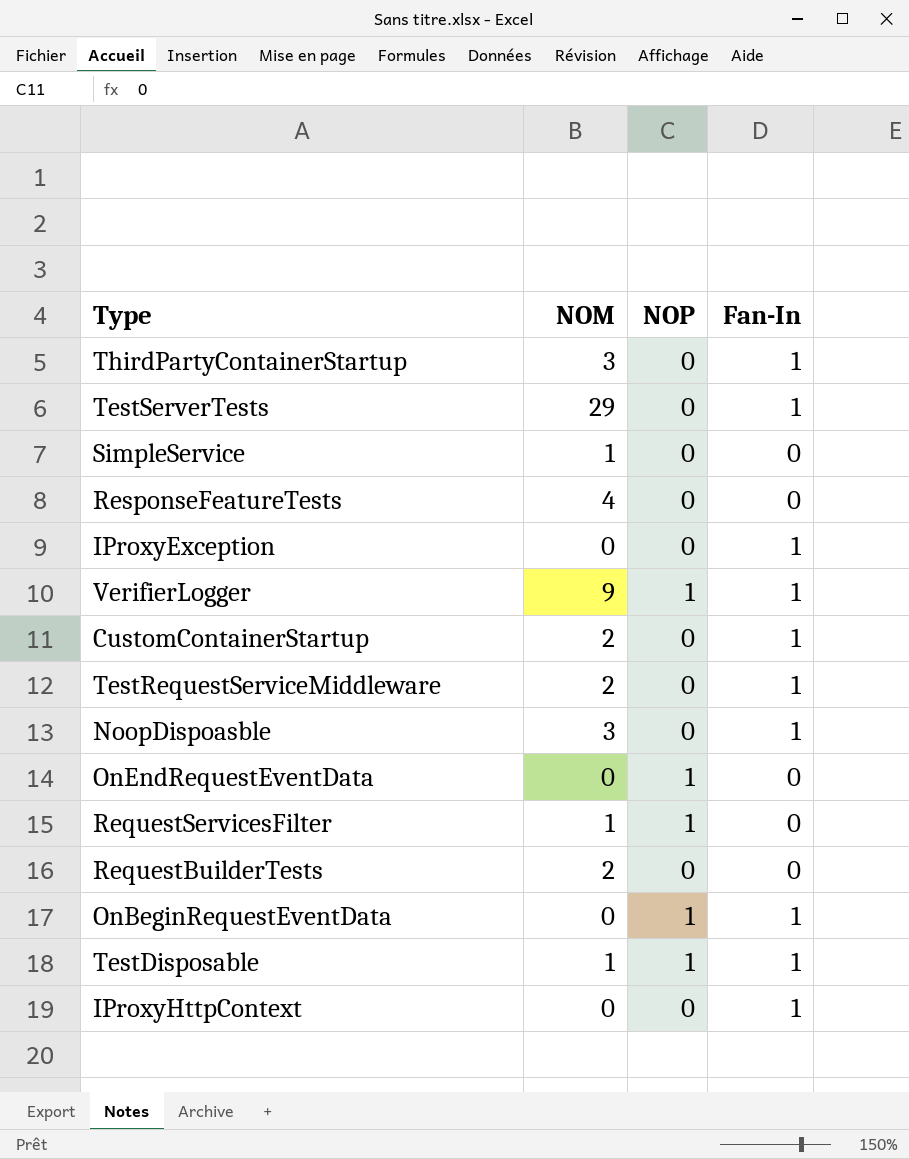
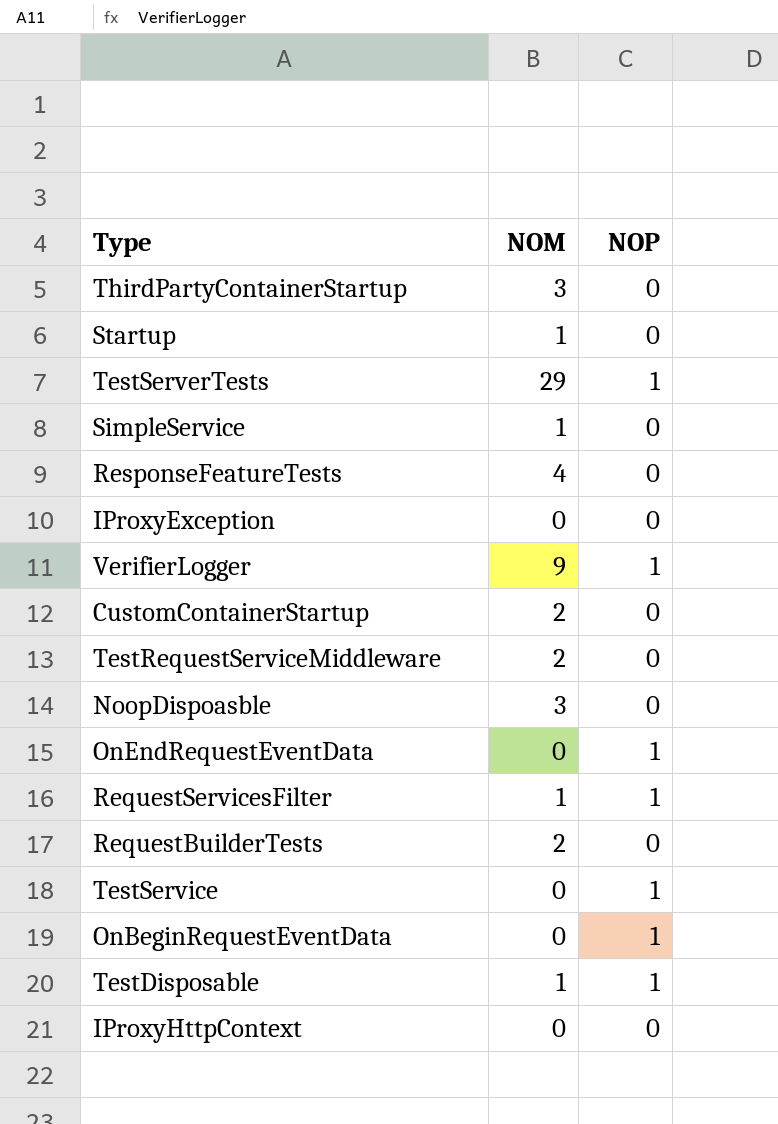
column Fan-In | position: 4 -> none
row Startup: none -> 1 | 0
TestServerTests | NOP: 0 -> 1
row TestService: none -> 0 | 1

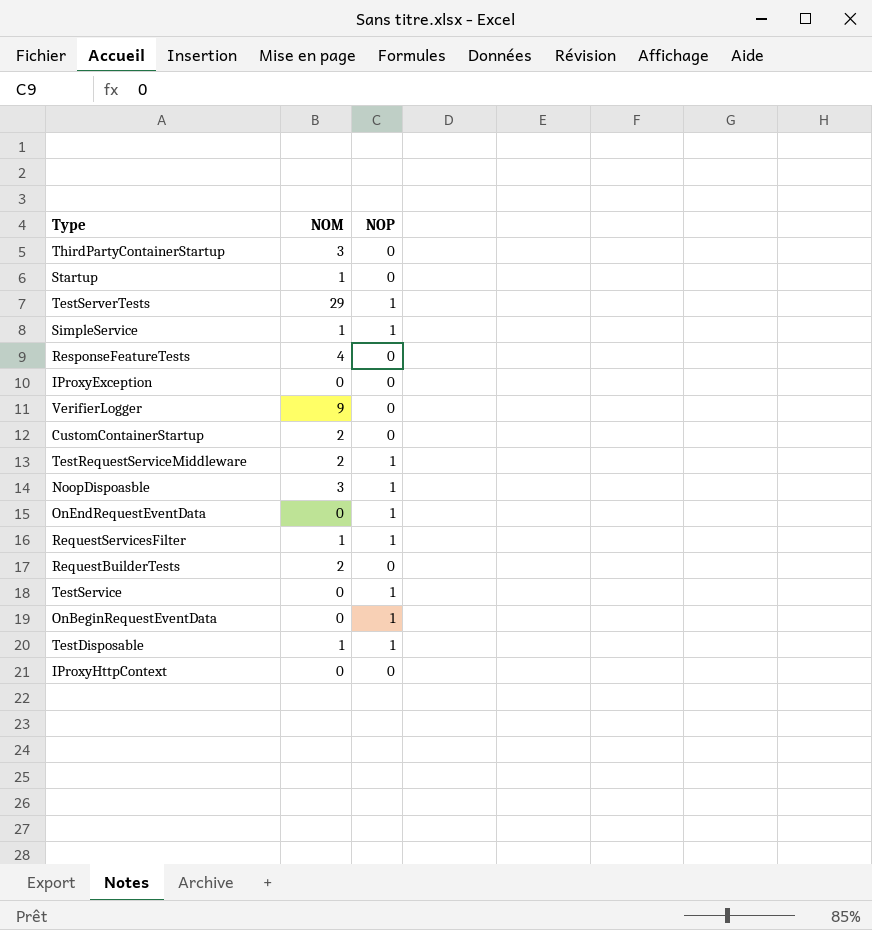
SimpleService | NOP: 0 -> 1
VerifierLogger | NOP: 1 -> 0
TestRequestServiceMiddleware | NOP: 0 -> 1
NoopDispoasble | NOP: 0 -> 1

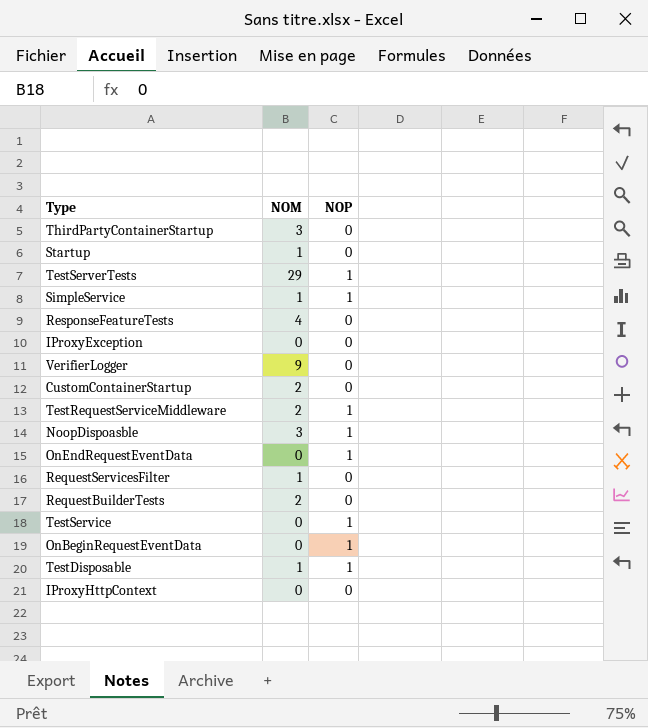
RequestServicesFilter | NOP: 1 -> 0

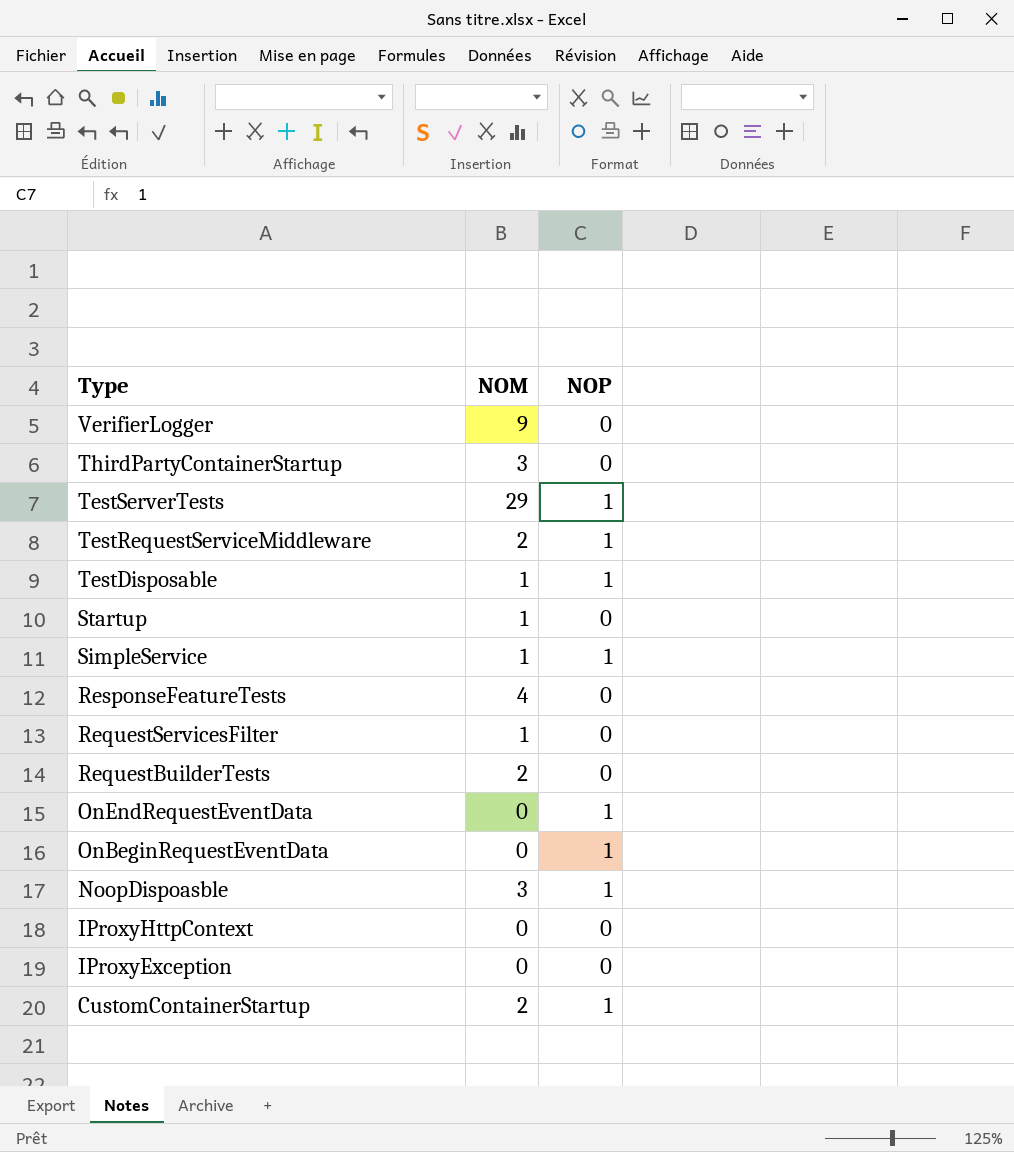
row order: none -> Type descending
row TestService: 0 | 1 -> none
CustomContainerStartup | NOP: 0 -> 1

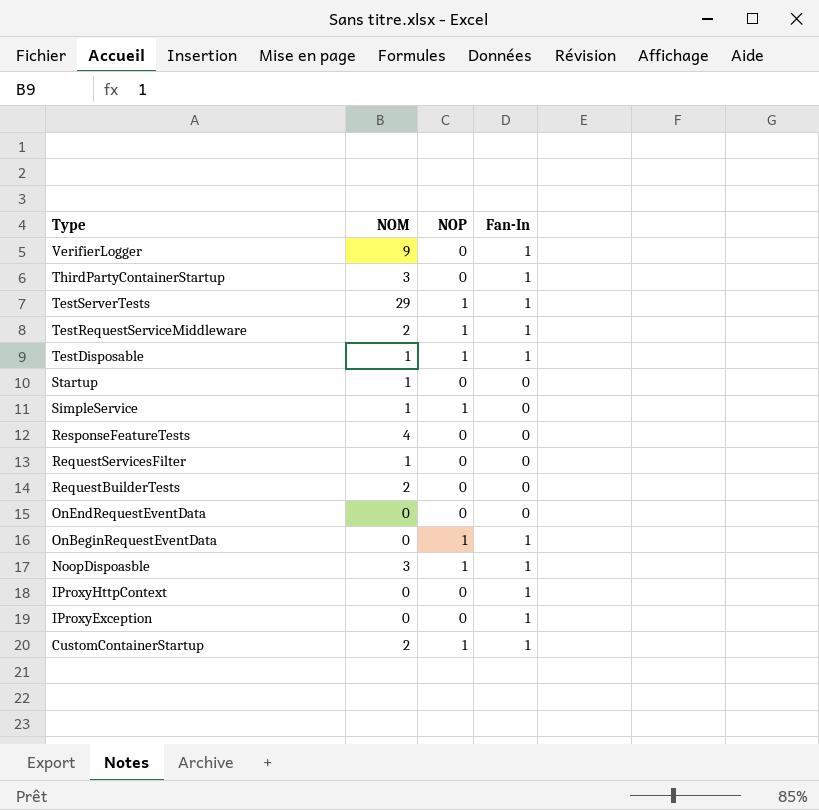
column Fan-In | position: none -> 4
OnEndRequestEventData | NOP: 1 -> 0

